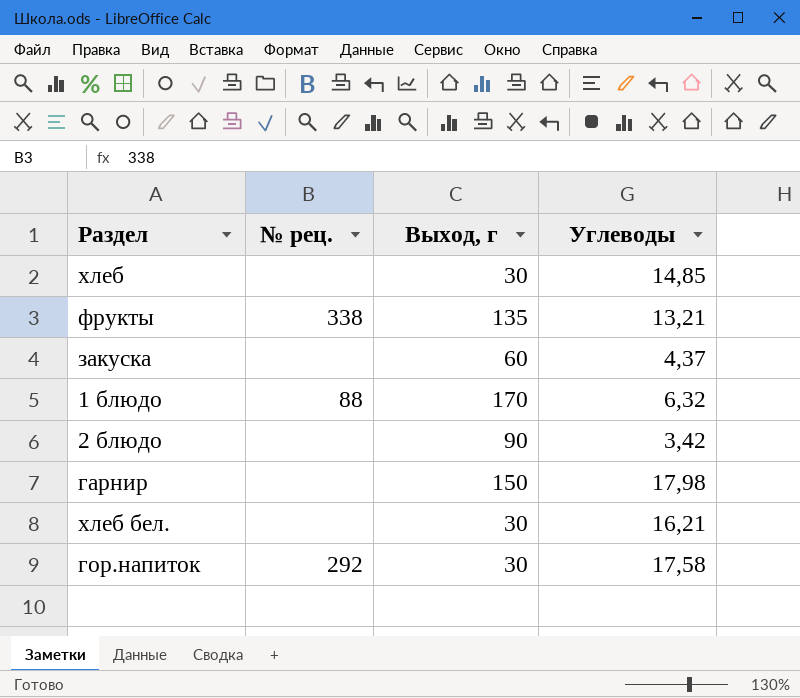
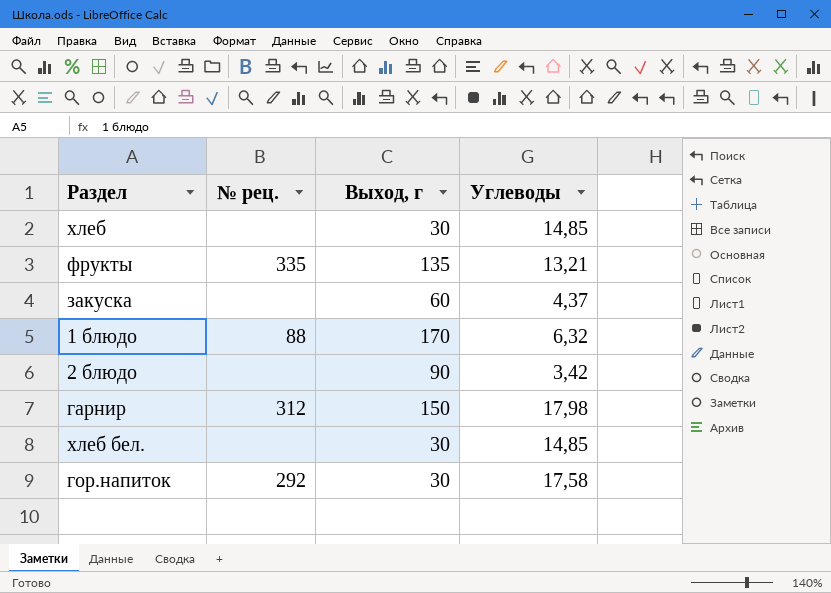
фрукты | № рец.: 338 -> 335
гарнир | № рец.: none -> 312
хлеб бел. | Углеводы: 16,21 -> 14,85

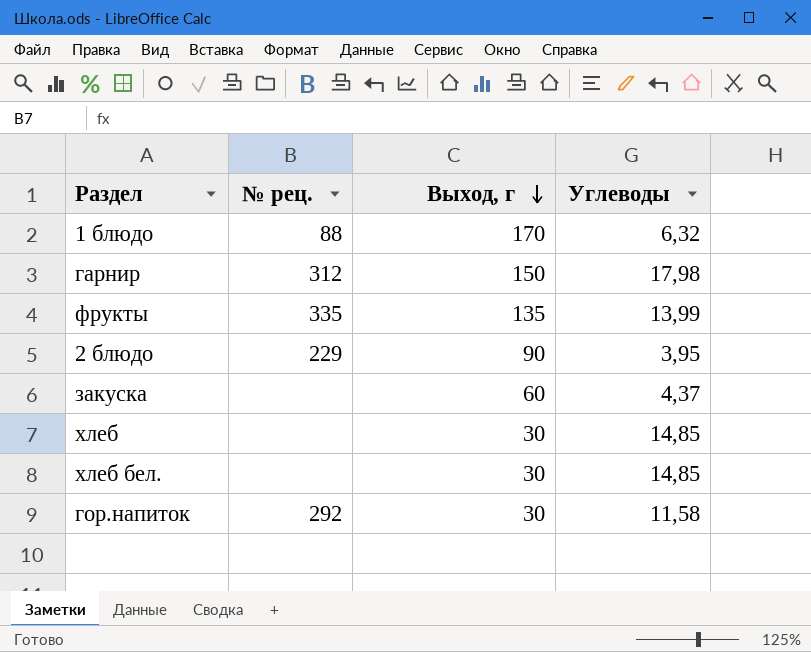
row order: none -> Выход, г descending
фрукты | Углеводы: 13,21 -> 13,99
2 блюдо | № рец.: none -> 229
2 блюдо | Углеводы: 3,42 -> 3,95
гор.напиток | Углеводы: 17,58 -> 11,58

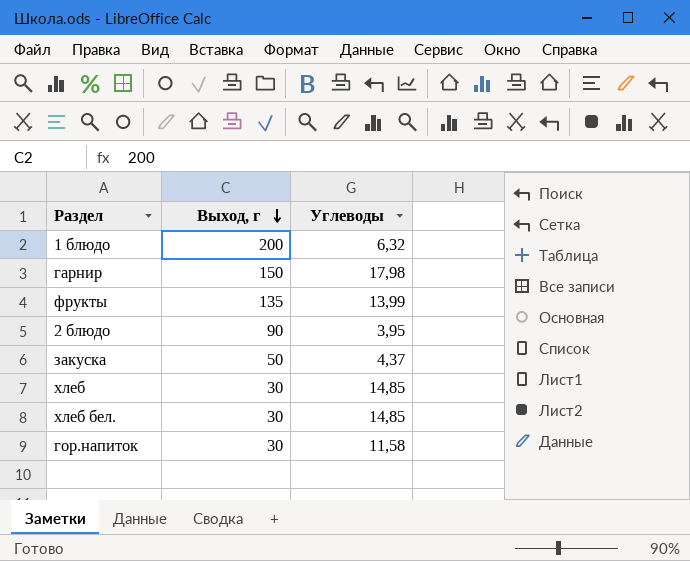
column № рец. | position: 2 -> none
1 блюдо | Выход, г: 170 -> 200
закуска | Выход, г: 60 -> 50

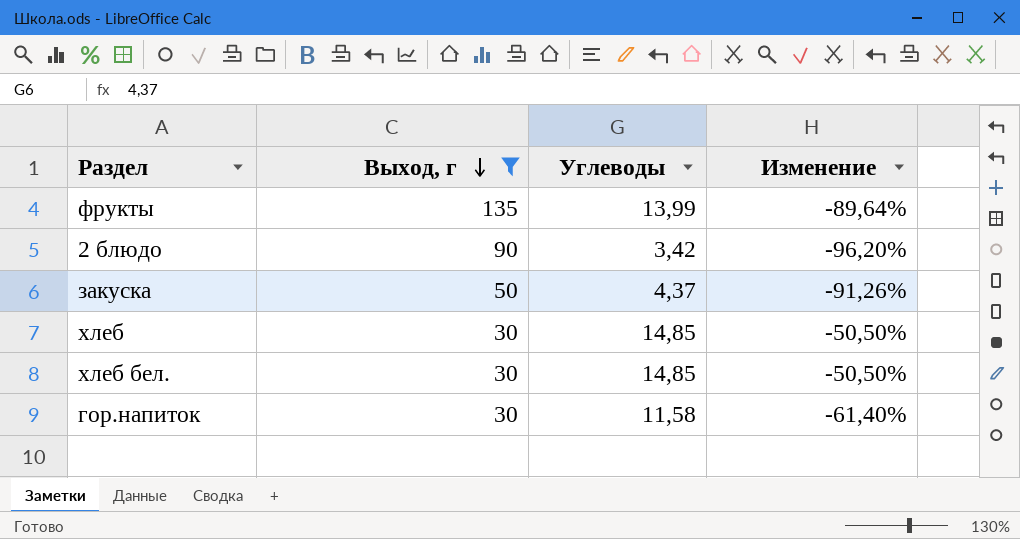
filter: none -> Выход, г <= 135
column Изменение | formula: none -> ([Углеводы] - [Выход, г]) / [Выход, г]
2 блюдо | Углеводы: 3,95 -> 3,42

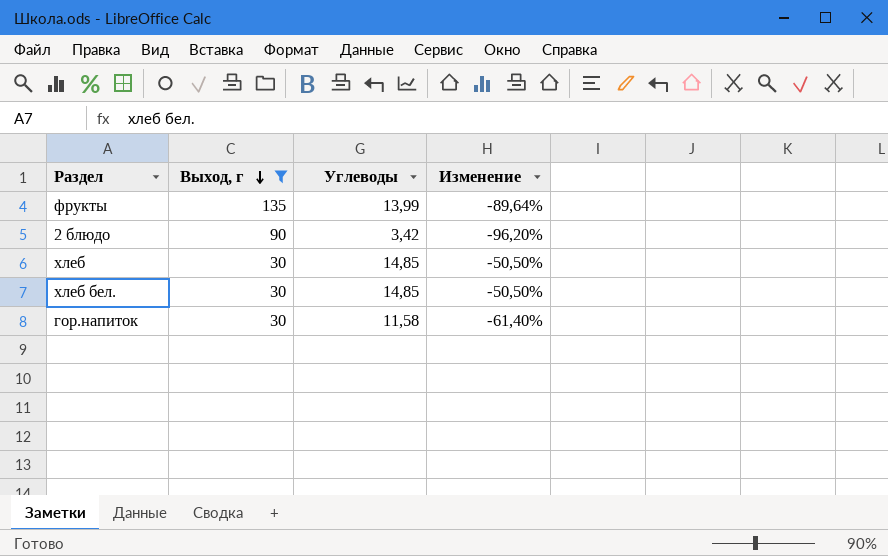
row закуска: 50 | 4,37 | -91,26% -> none

